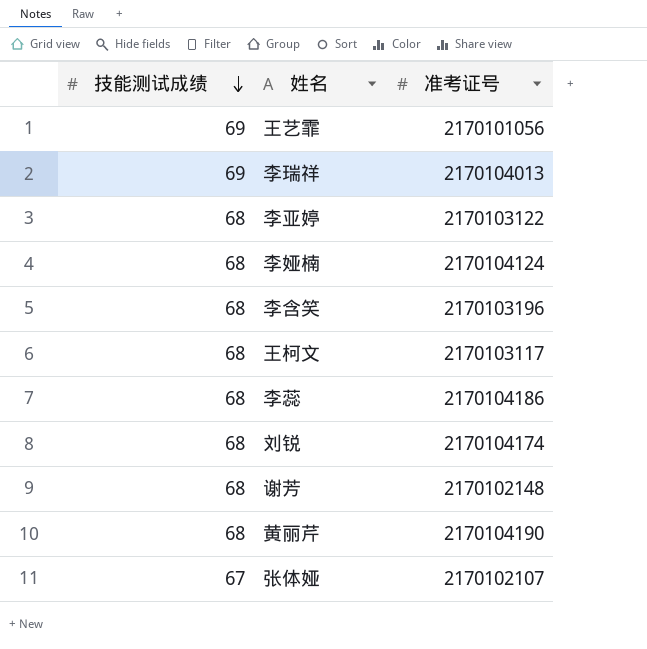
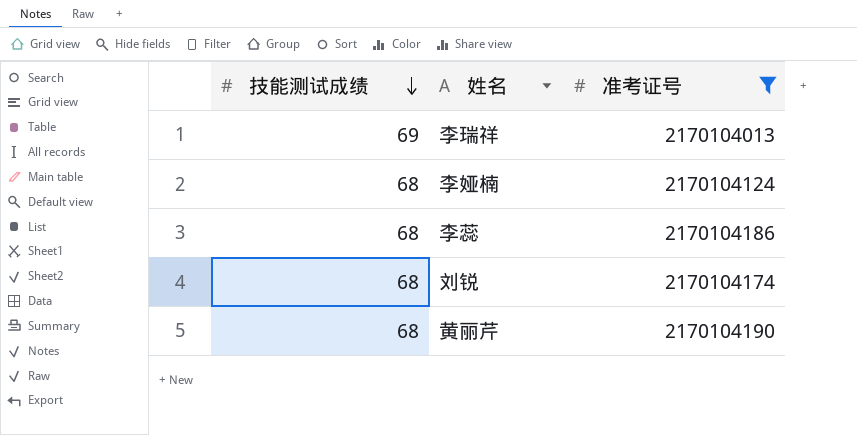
filter: none -> 准考证号 >= 2170104013

